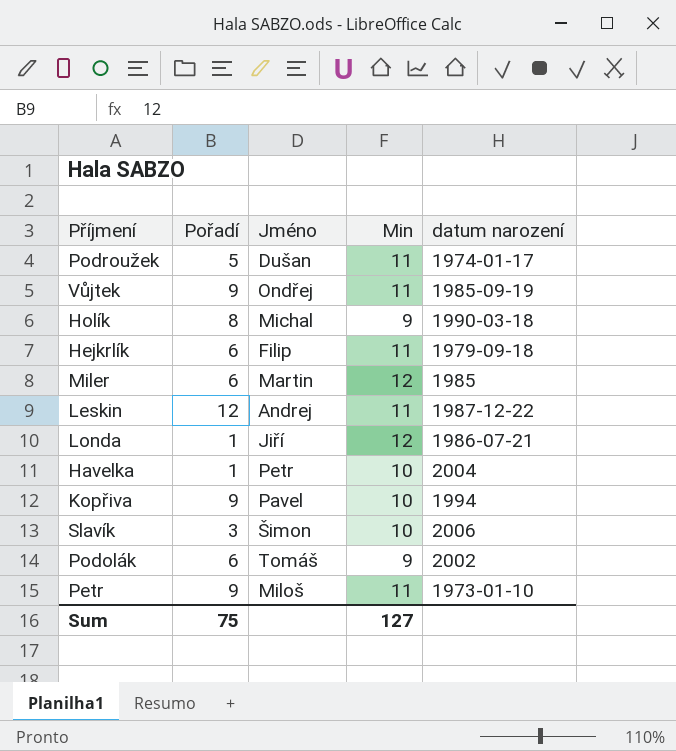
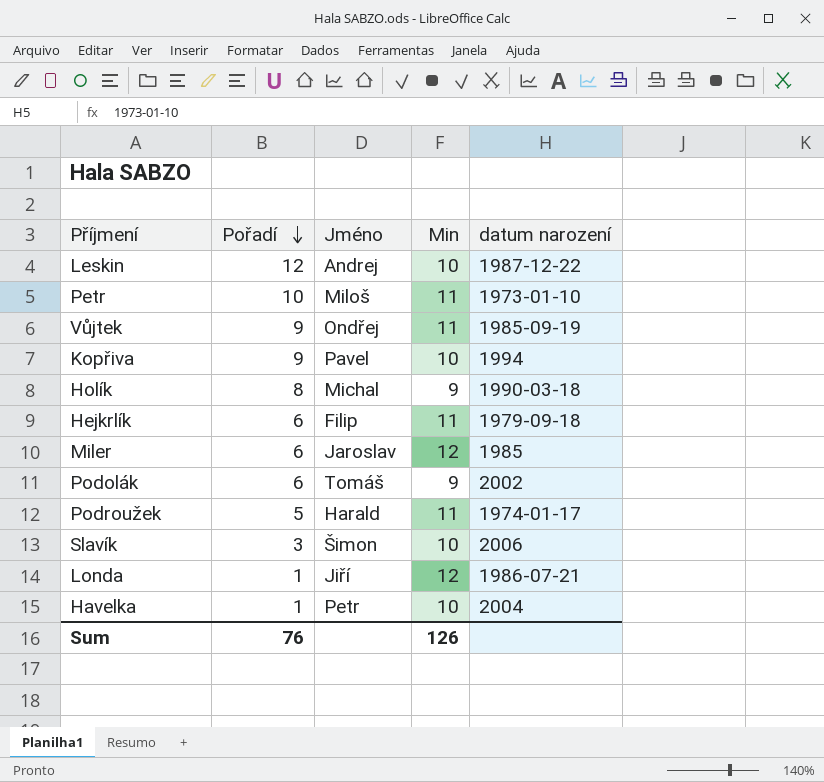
row order: none -> Pořadí descending
Leskin | Min: 11 -> 10
Petr | Pořadí: 9 -> 10
Miler | Jméno: Martin -> Jaroslav
Podroužek | Jméno: Dušan -> Harald
Sum | Pořadí: 75 -> 76
Sum | Min: 127 -> 126

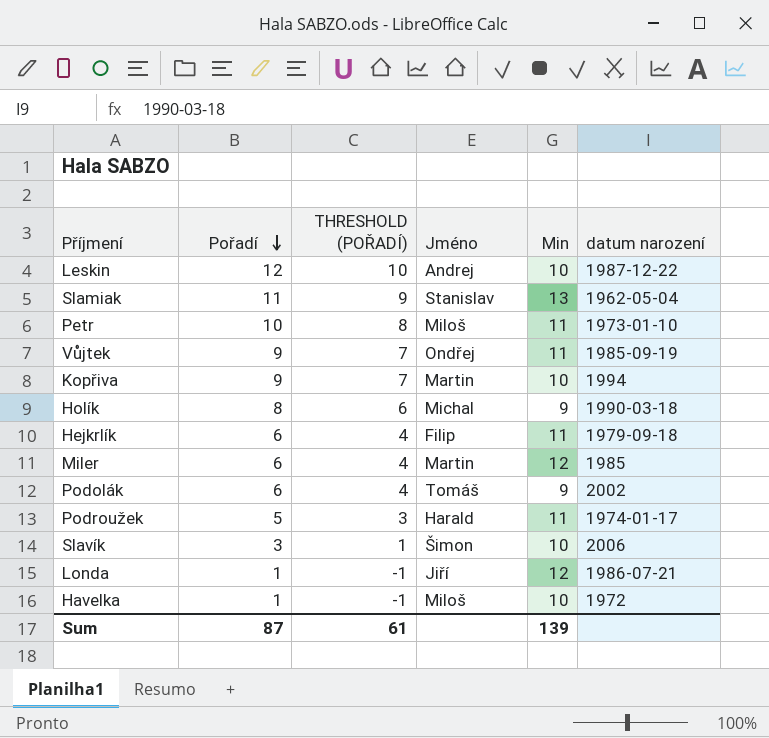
column THRESHOLD (POŘADÍ) | formula: none -> [Pořadí] - 2
row Slamiak: none -> 11 | 9 | Stanislav | 13 | 1962-05-04
Kopřiva | Jméno: Pavel -> Martin
Miler | Jméno: Jaroslav -> Martin
Havelka | Jméno: Petr -> Miloš
Havelka | datum narození: 2004 -> 1972
Sum | Pořadí: 76 -> 87
Sum | Min: 126 -> 139

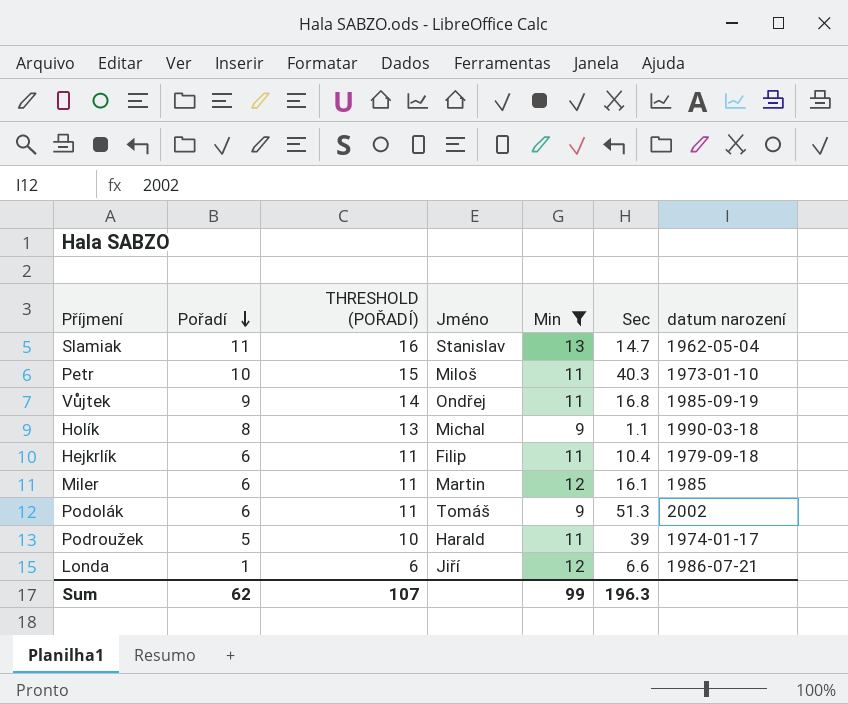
filter: none -> Min != 10
column THRESHOLD (POŘADÍ) | formula: [Pořadí] - 2 -> [Pořadí] + 5
column Sec | position: none -> 6
Sum | Pořadí: 87 -> 62
Sum | THRESHOLD (POŘADÍ): 61 -> 107
Sum | Min: 139 -> 99

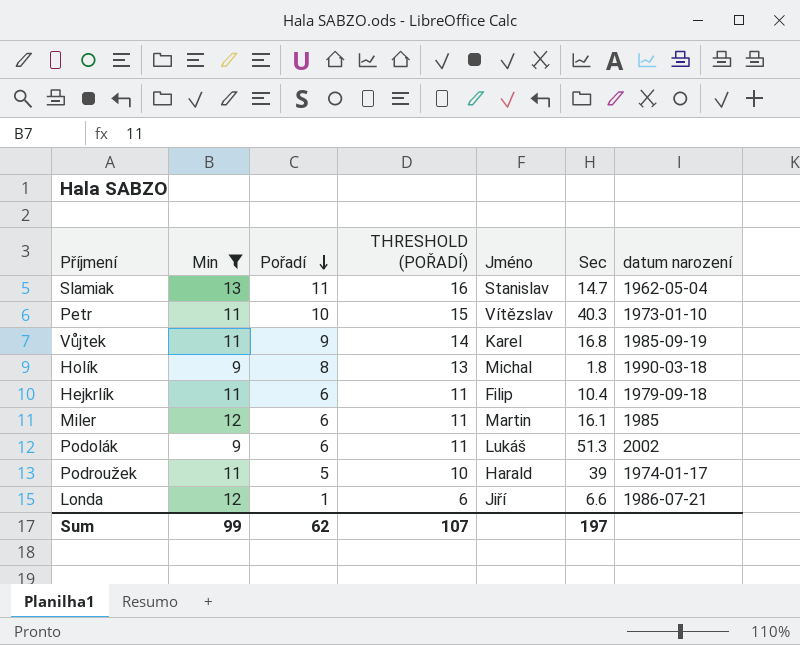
column Min | position: 5 -> 2
Petr | Jméno: Miloš -> Vítězslav
Vůjtek | Jméno: Ondřej -> Karel
Holík | Sec: 1.1 -> 1.8
Podolák | Jméno: Tomáš -> Lukáš
Sum | Sec: 196.3 -> 197

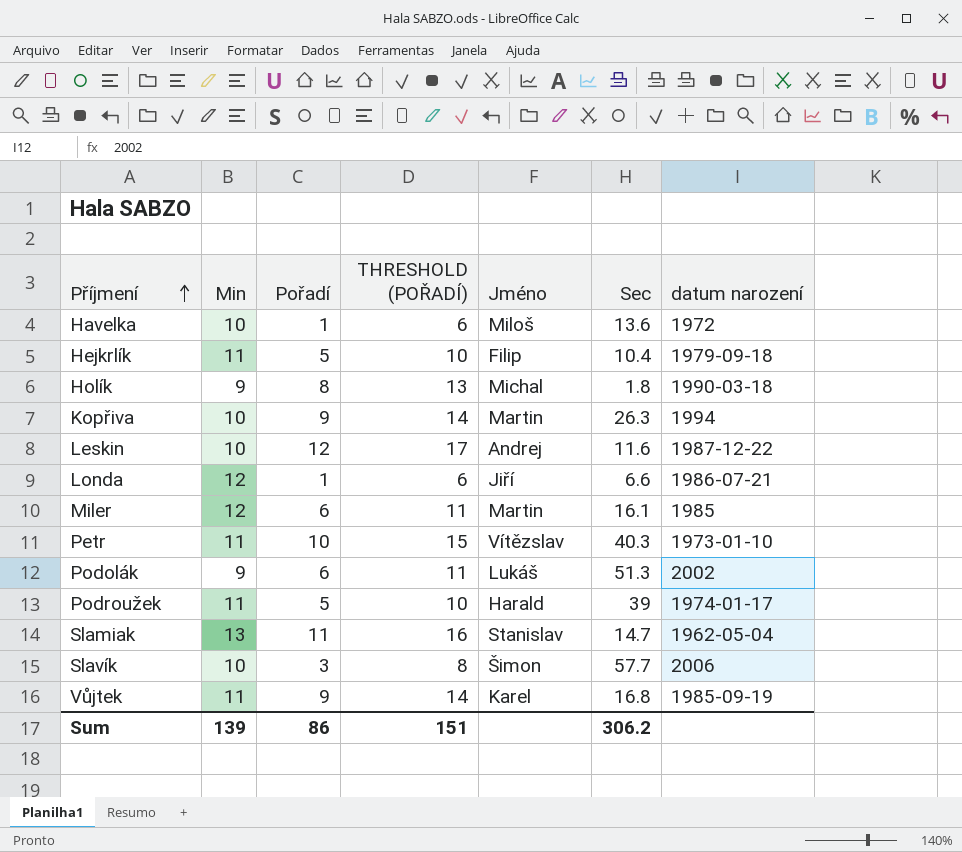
filter: Min != 10 -> none
row order: Pořadí descending -> Příjmení ascending
Hejkrlík | Pořadí: 6 -> 5
Hejkrlík | THRESHOLD (POŘADÍ): 11 -> 10
Sum | Min: 99 -> 139
Sum | Pořadí: 62 -> 86
Sum | THRESHOLD (POŘADÍ): 107 -> 151
Sum | Sec: 197 -> 306.2

